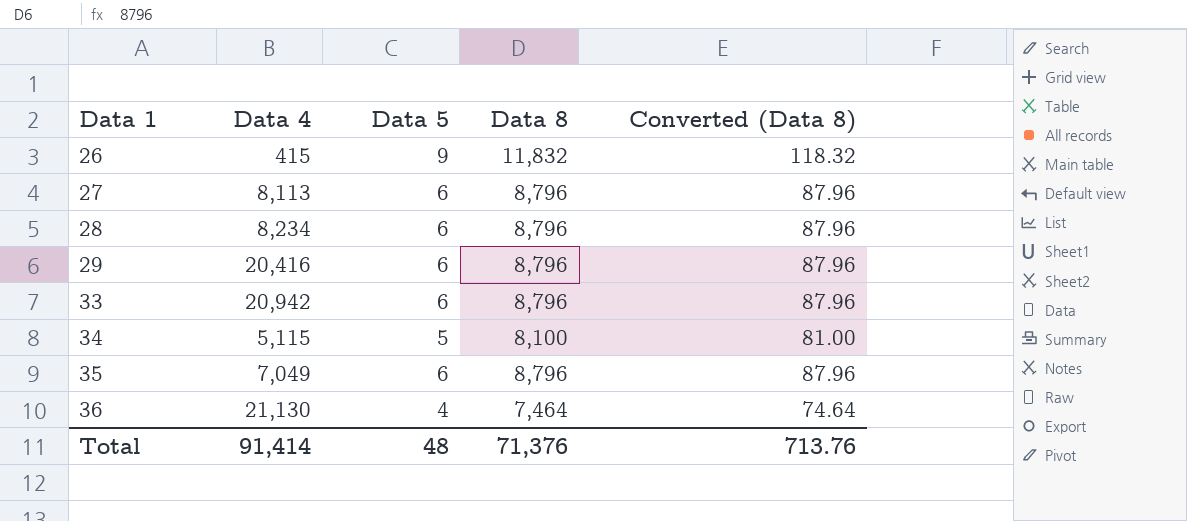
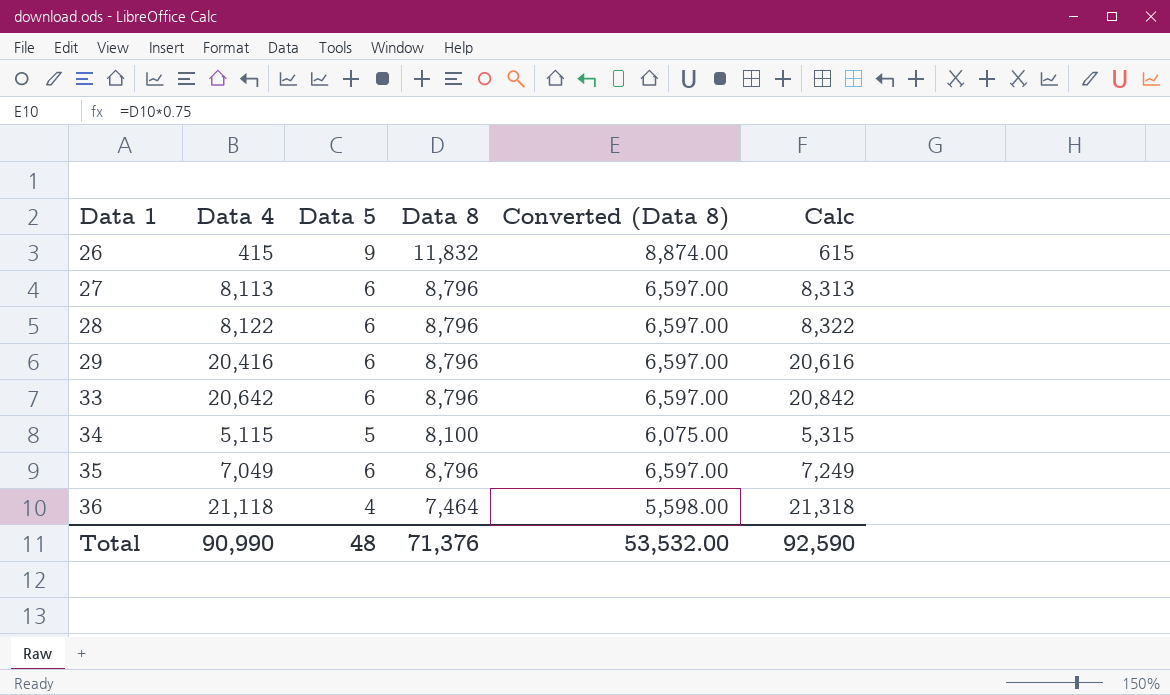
column Converted (Data 8) | formula: [Data 8] * 0.01 -> [Data 8] * 0.75
column Calc | formula: none -> [Data 4] + 200
28 | Data 4: 8,234 -> 8,122
33 | Data 4: 20,942 -> 20,642
36 | Data 4: 21,130 -> 21,118
Total | Data 4: 91,414 -> 90,990
Total | Converted (Data 8): 713.76 -> 53,532.00

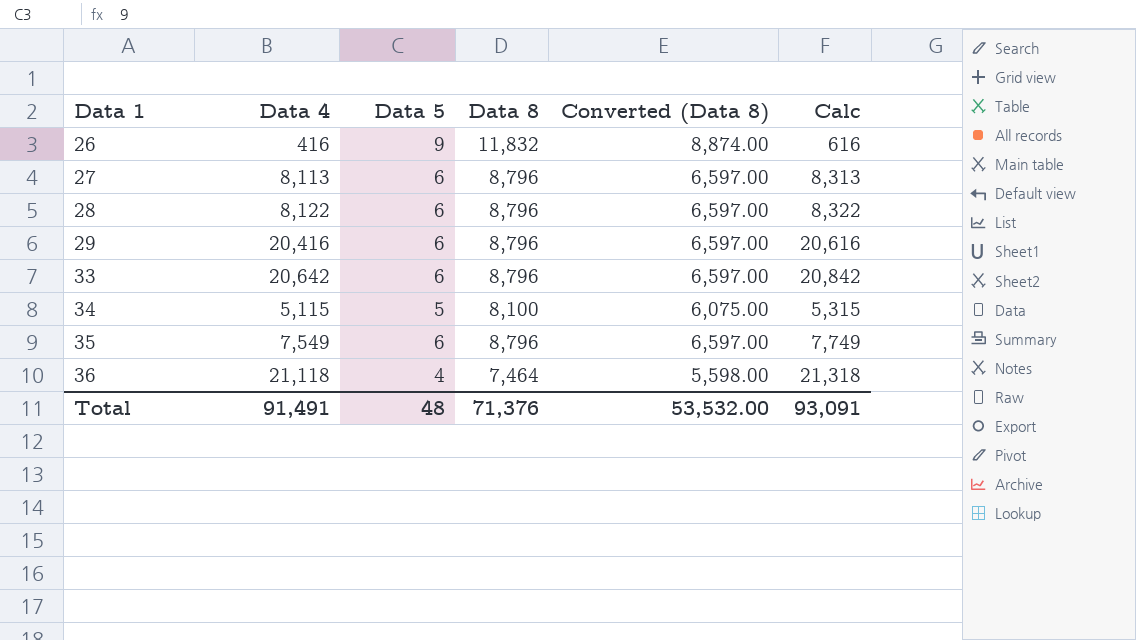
26 | Data 4: 415 -> 416
26 | Calc: 615 -> 616
35 | Data 4: 7,049 -> 7,549
35 | Calc: 7,249 -> 7,749
Total | Data 4: 90,990 -> 91,491
Total | Calc: 92,590 -> 93,091

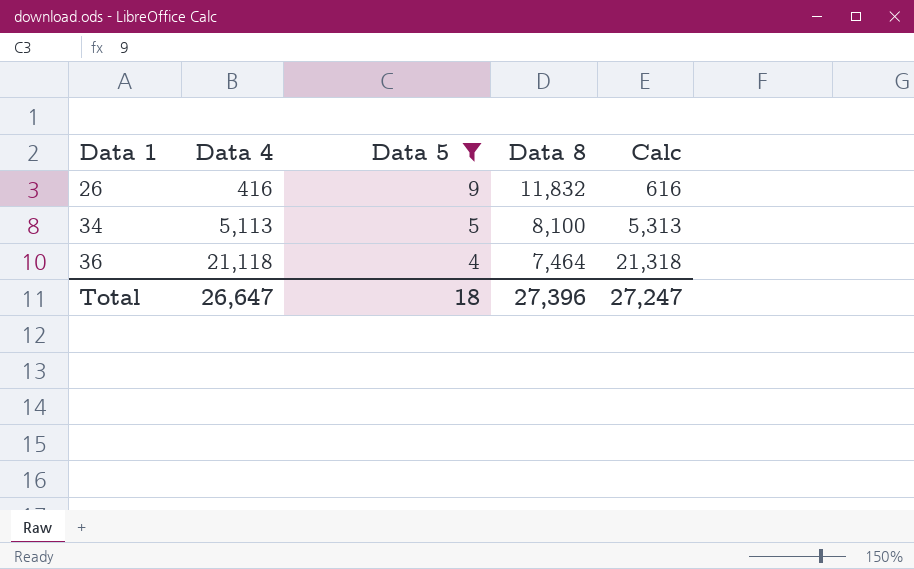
filter: none -> Data 5 != 6
column Converted (Data 8) | formula: [Data 8] * 0.75 -> none
34 | Data 4: 5,115 -> 5,113
34 | Calc: 5,315 -> 5,313
Total | Data 4: 91,491 -> 26,647
Total | Data 5: 48 -> 18
Total | Data 8: 71,376 -> 27,396
Total | Calc: 93,091 -> 27,247

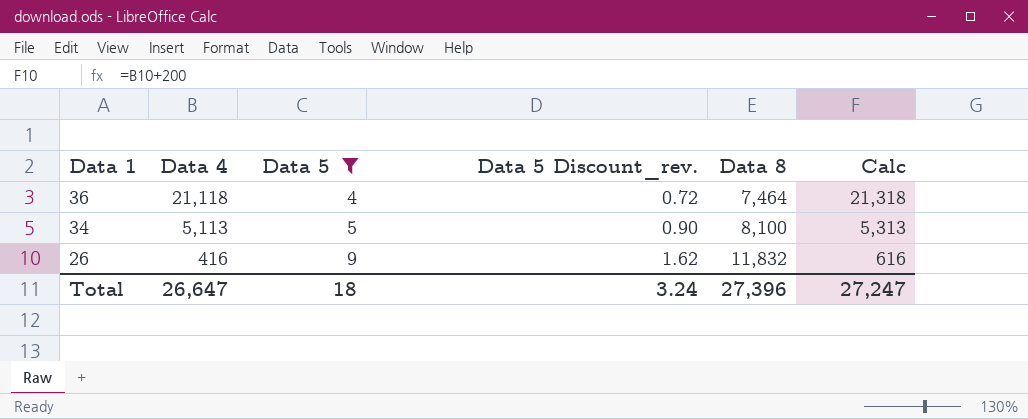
row order: Data 1 ascending -> Data 1 descending
column Data 5 Discount_rev. | formula: none -> [Data 5] * 0.18

